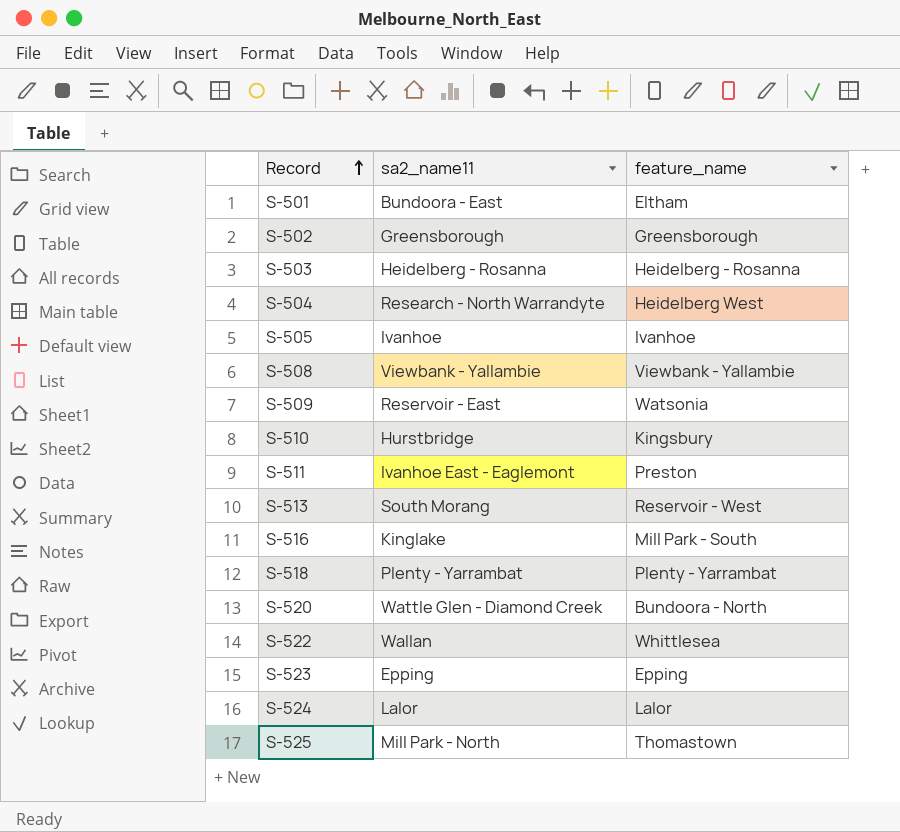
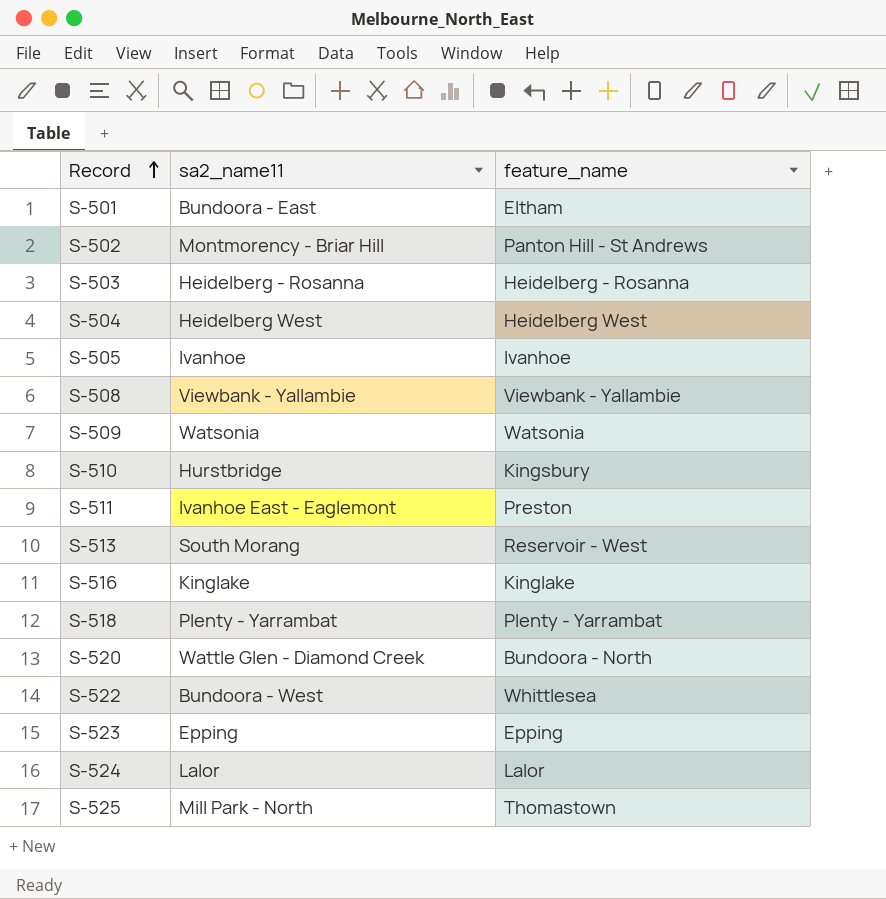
S-502 | sa2_name11: Greensborough -> Montmorency - Briar Hill
S-502 | feature_name: Greensborough -> Panton Hill - St Andrews
S-504 | sa2_name11: Research - North Warrandyte -> Heidelberg West
S-509 | sa2_name11: Reservoir - East -> Watsonia
S-516 | feature_name: Mill Park - South -> Kinglake
S-522 | sa2_name11: Wallan -> Bundoora - West

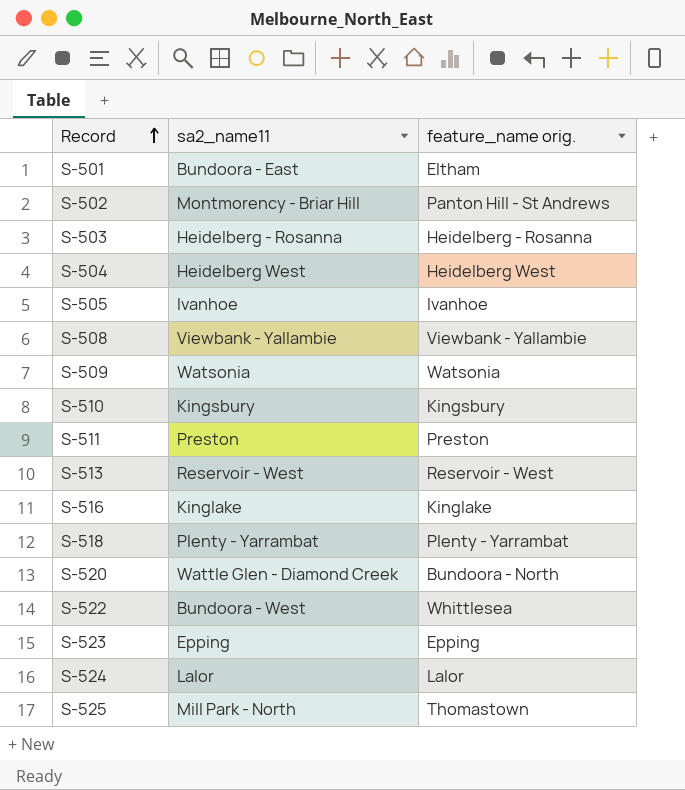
column name: feature_name -> feature_name orig.
S-510 | sa2_name11: Hurstbridge -> Kingsbury
S-511 | sa2_name11: Ivanhoe East - Eaglemont -> Preston
S-513 | sa2_name11: South Morang -> Reservoir - West

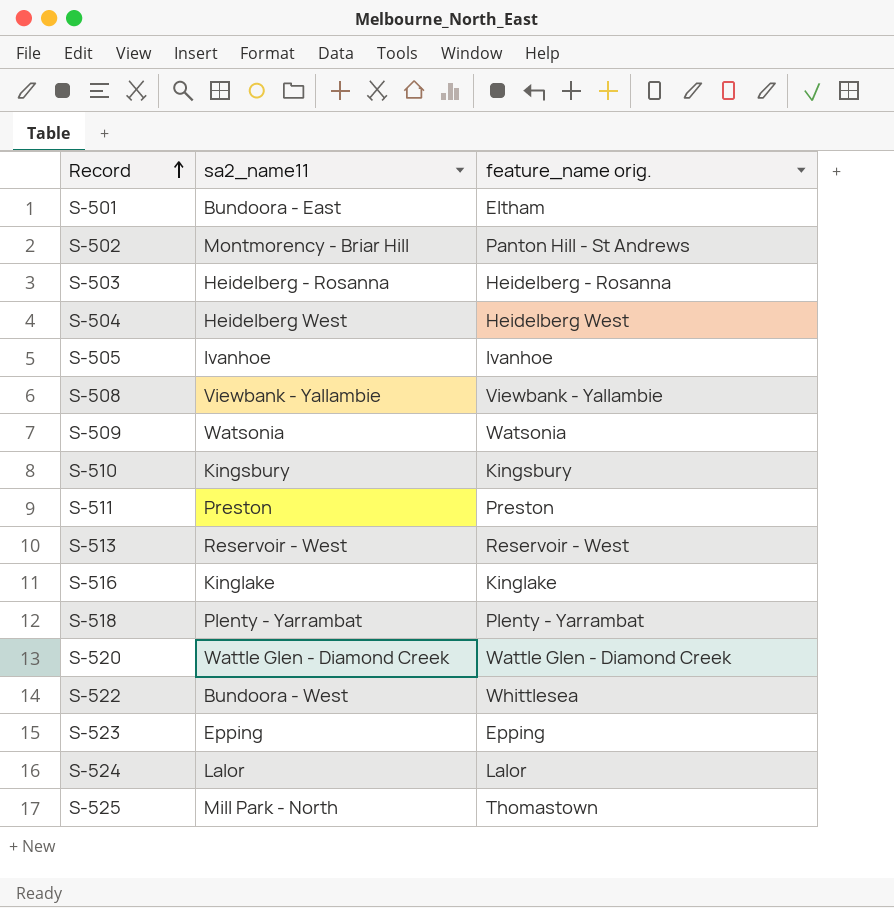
S-520 | feature_name orig.: Bundoora - North -> Wattle Glen - Diamond Creek

